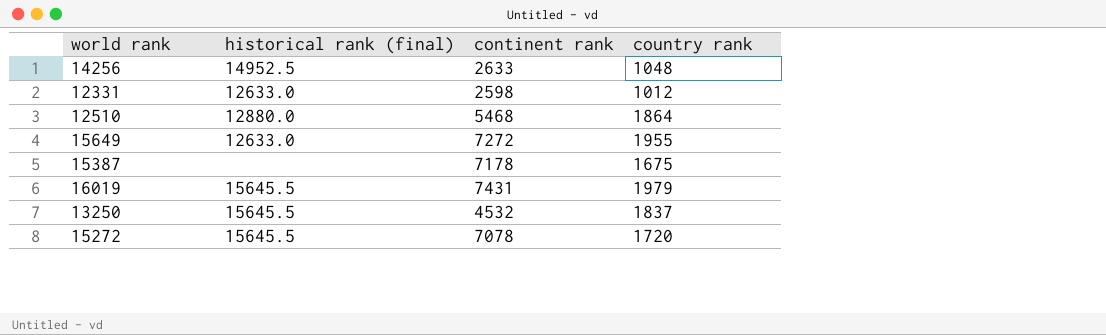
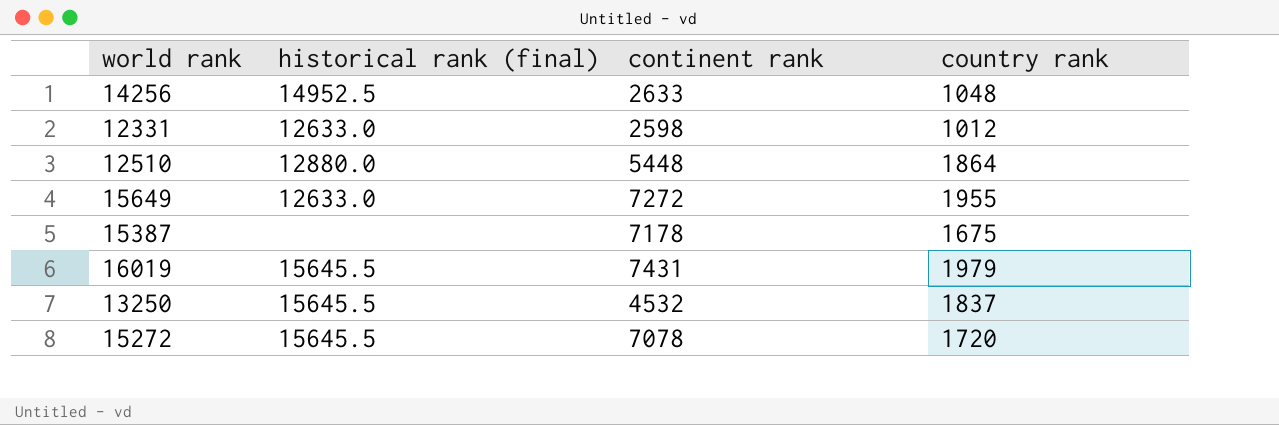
12510 | continent rank: 5468 -> 5448

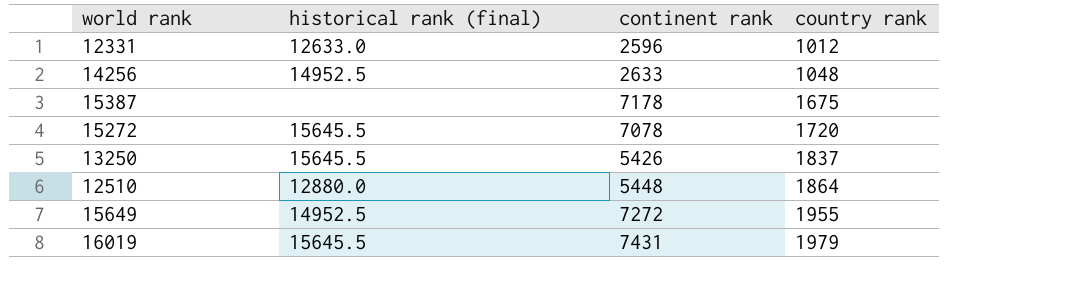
row order: none -> country rank ascending
12331 | continent rank: 2598 -> 2596
13250 | continent rank: 4532 -> 5426
15649 | historical rank (final): 12633.0 -> 14952.5

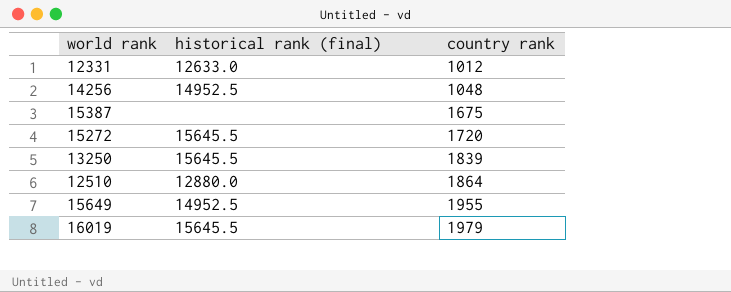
column continent rank | position: 3 -> none
13250 | country rank: 1837 -> 1839

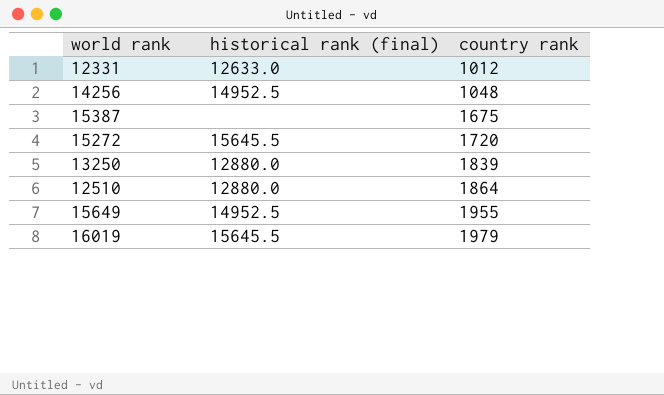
13250 | historical rank (final): 15645.5 -> 12880.0

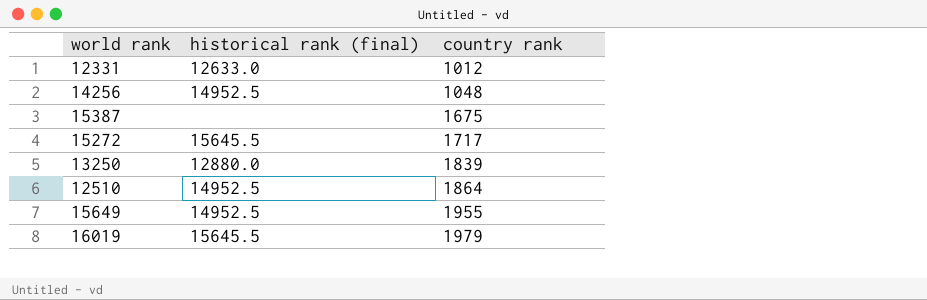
15272 | country rank: 1720 -> 1717
12510 | historical rank (final): 12880.0 -> 14952.5

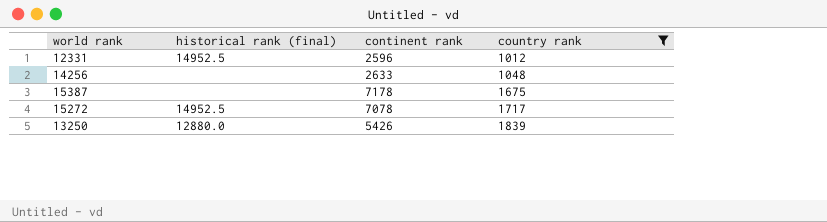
filter: none -> country rank <= 1839
column continent rank | position: none -> 3
12331 | historical rank (final): 12633.0 -> 14952.5
14256 | historical rank (final): 14952.5 -> none
15272 | historical rank (final): 15645.5 -> 14952.5

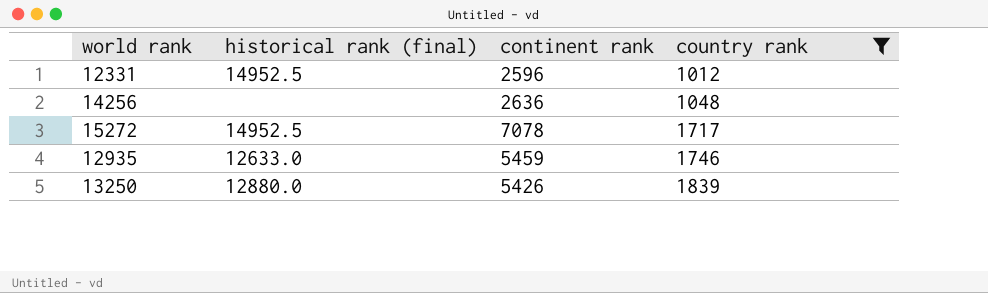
row 15387: none | 7178 | 1675 -> none
14256 | continent rank: 2633 -> 2636
row 12935: none -> 12633.0 | 5459 | 1746

